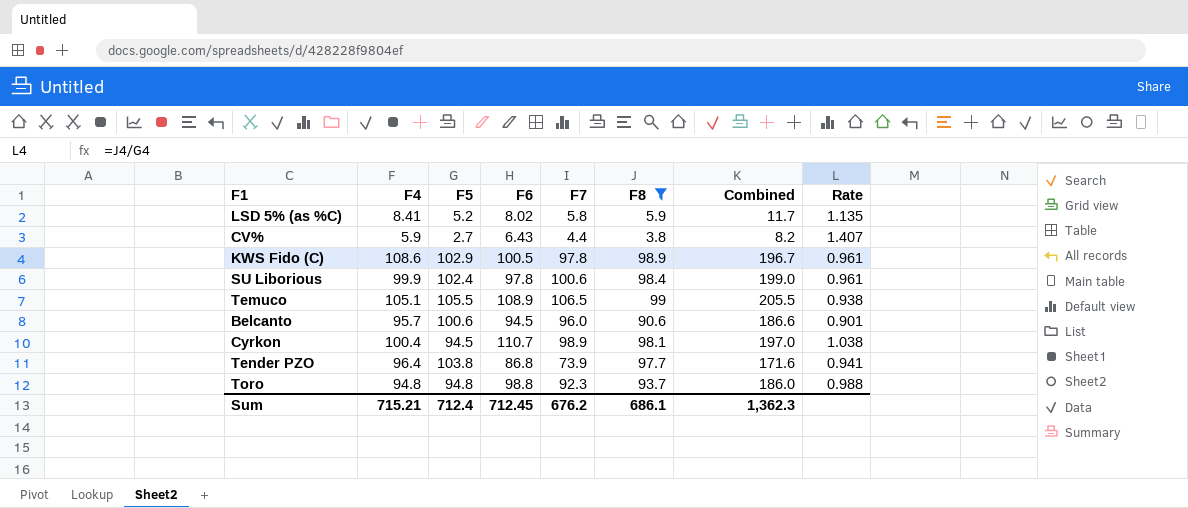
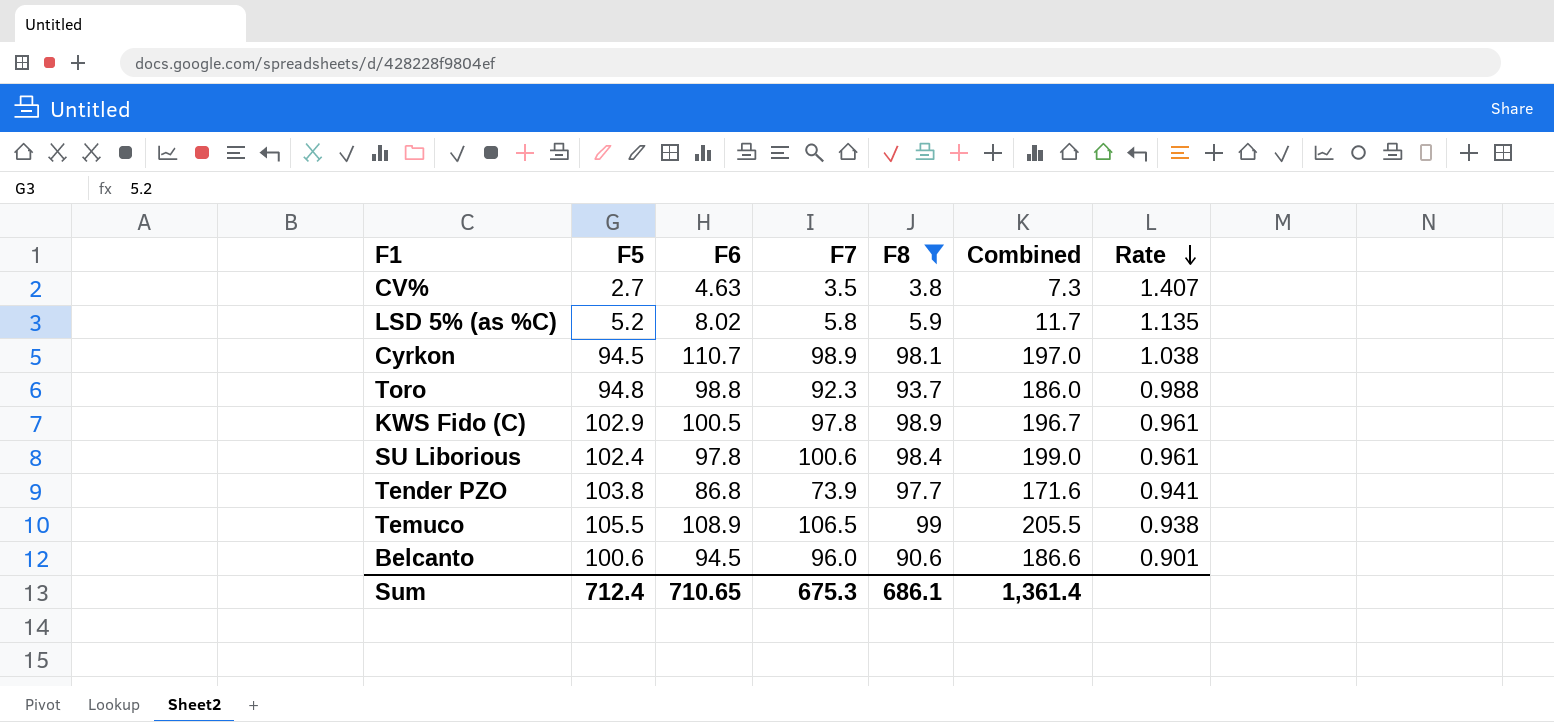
row order: none -> Rate descending
column F4 | position: 2 -> none
CV% | F6: 6.43 -> 4.63
CV% | F7: 4.4 -> 3.5
CV% | Combined: 8.2 -> 7.3
Sum | F6: 712.45 -> 710.65
Sum | F7: 676.2 -> 675.3
Sum | Combined: 1,362.3 -> 1,361.4

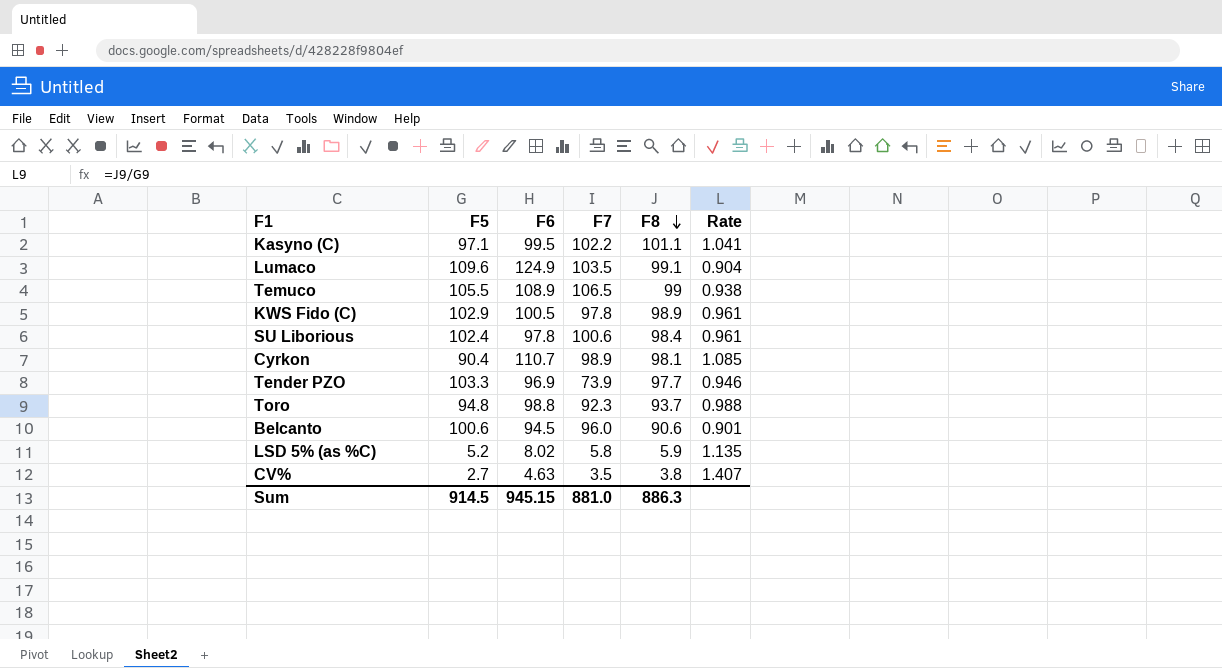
filter: F8 <= 99 -> none
row order: Rate descending -> F8 descending
column Combined | formula: [F7] + [F8] -> none
Cyrkon | F5: 94.5 -> 90.4
Cyrkon | Rate: 1.038 -> 1.085
Tender PZO | F5: 103.8 -> 103.3
Tender PZO | F6: 86.8 -> 96.9
Tender PZO | Rate: 0.941 -> 0.946
Sum | F5: 712.4 -> 914.5
Sum | F6: 710.65 -> 945.15
Sum | F7: 675.3 -> 881.0
Sum | F8: 686.1 -> 886.3

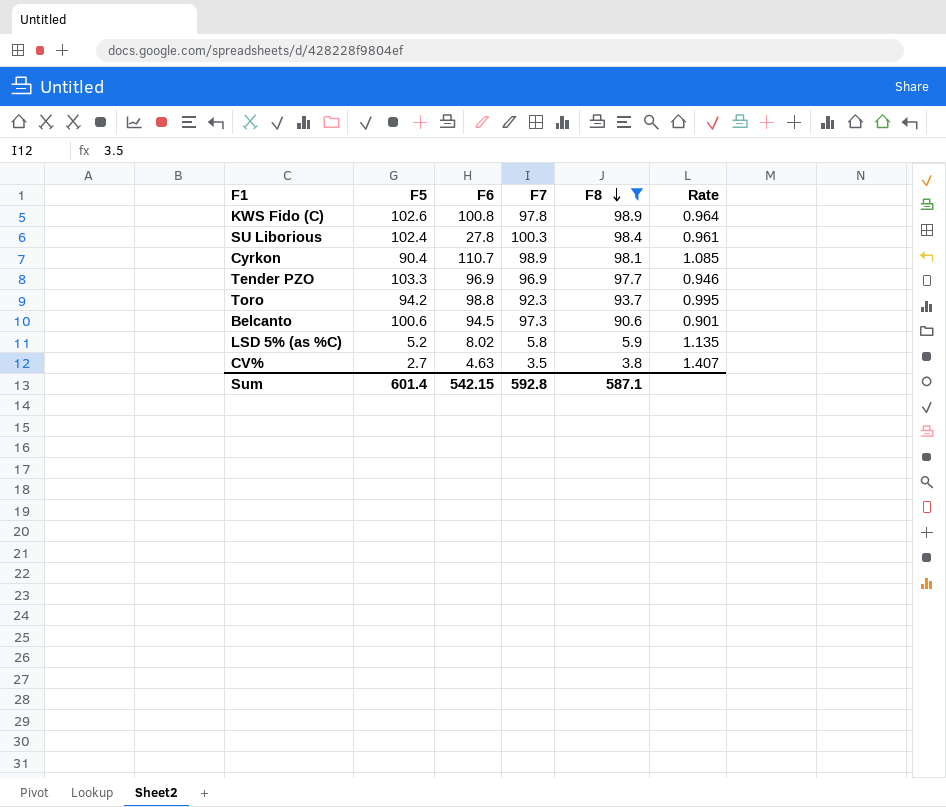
filter: none -> F8 <= 98.9
KWS Fido (C) | F5: 102.9 -> 102.6
KWS Fido (C) | F6: 100.5 -> 100.8
KWS Fido (C) | Rate: 0.961 -> 0.964
SU Liborious | F6: 97.8 -> 27.8
SU Liborious | F7: 100.6 -> 100.3
Tender PZO | F7: 73.9 -> 96.9
Toro | F5: 94.8 -> 94.2
Toro | Rate: 0.988 -> 0.995
Belcanto | F7: 96.0 -> 97.3
Sum | F5: 914.5 -> 601.4
Sum | F6: 945.15 -> 542.15
Sum | F7: 881.0 -> 592.8
Sum | F8: 886.3 -> 587.1

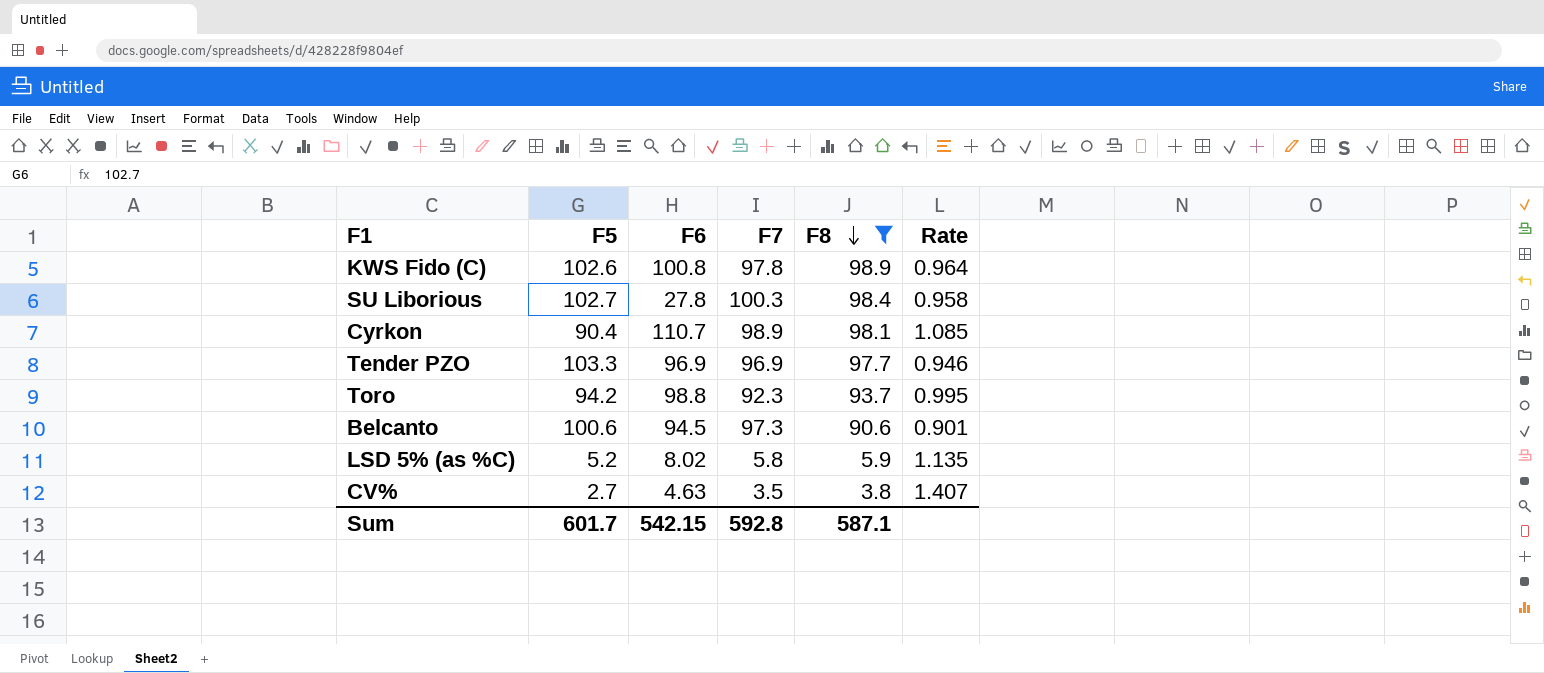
SU Liborious | F5: 102.4 -> 102.7
SU Liborious | Rate: 0.961 -> 0.958
Sum | F5: 601.4 -> 601.7

